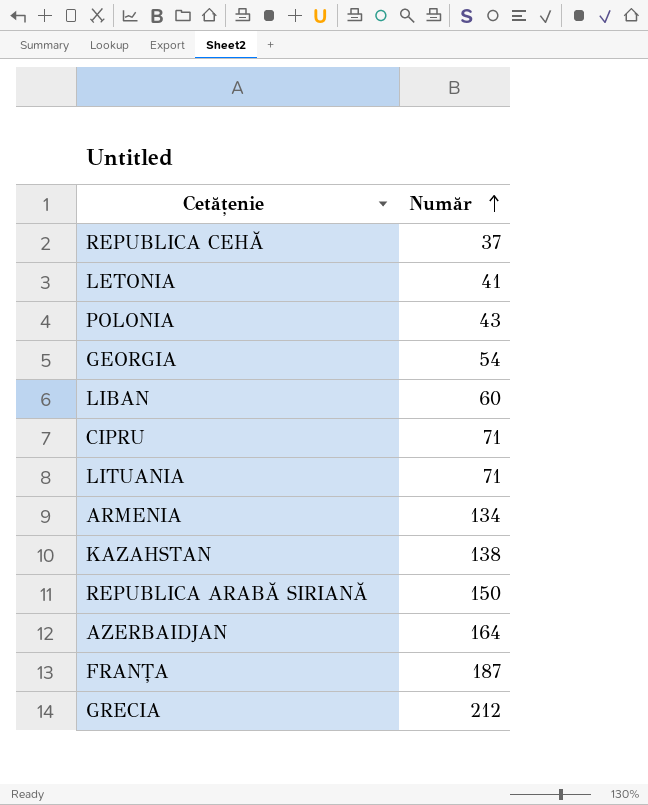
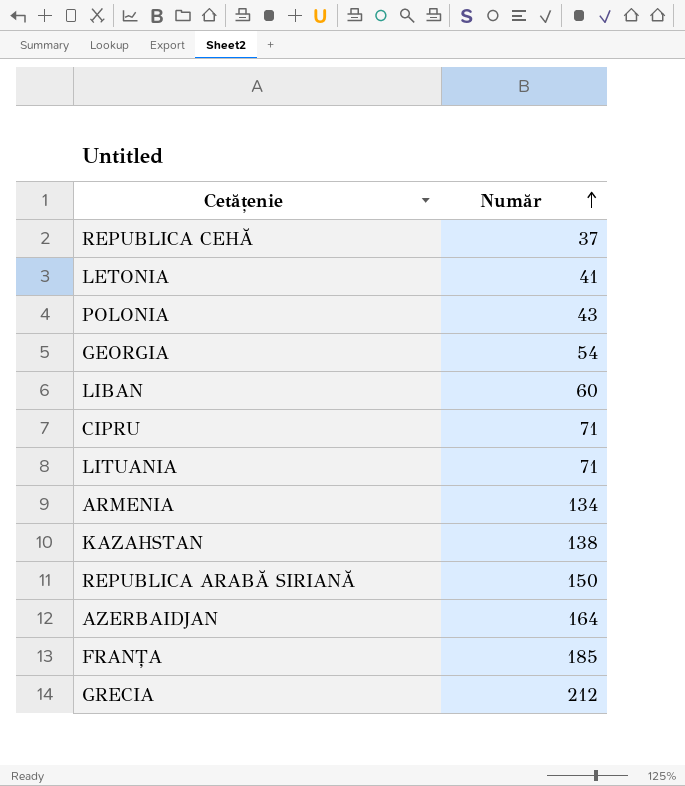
FRANŢA | Număr: 187 -> 185

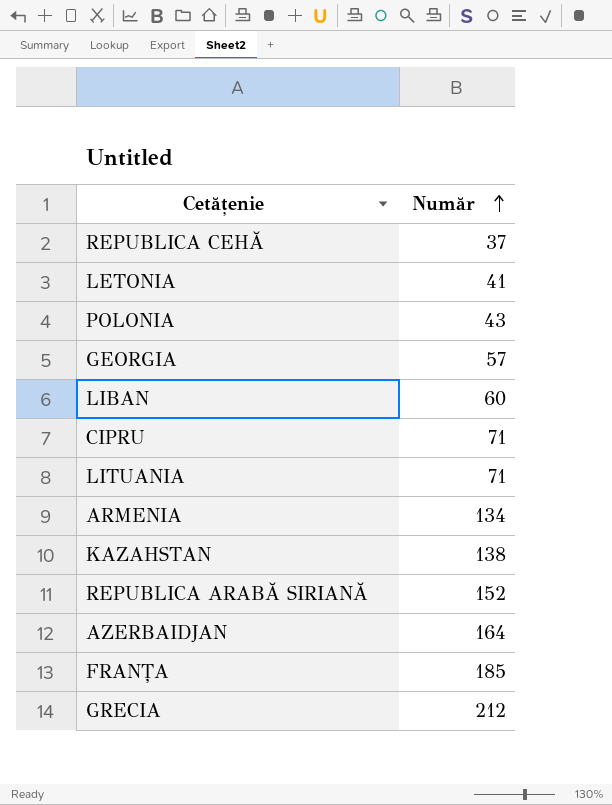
GEORGIA | Număr: 54 -> 57
REPUBLICA ARABĂ SIRIANĂ | Număr: 150 -> 152

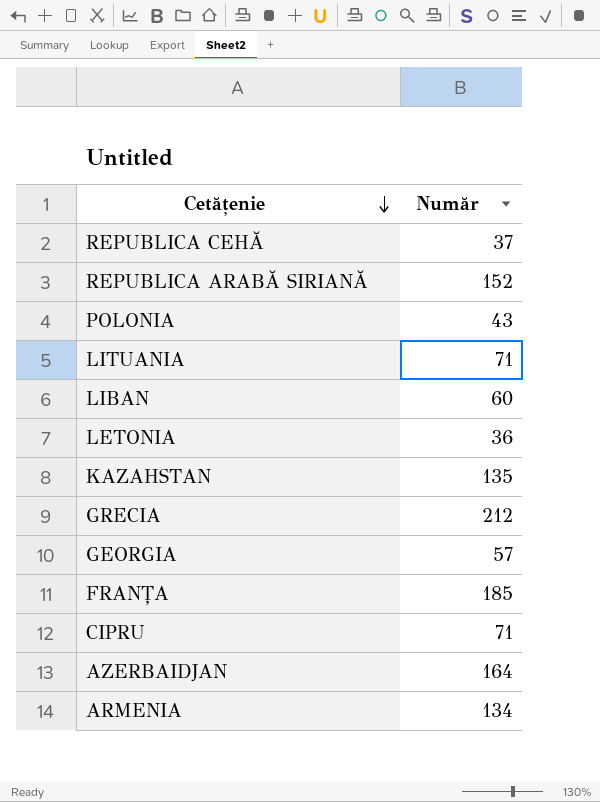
row order: Număr ascending -> Cetăţenie descending
LETONIA | Număr: 41 -> 36
KAZAHSTAN | Număr: 138 -> 135

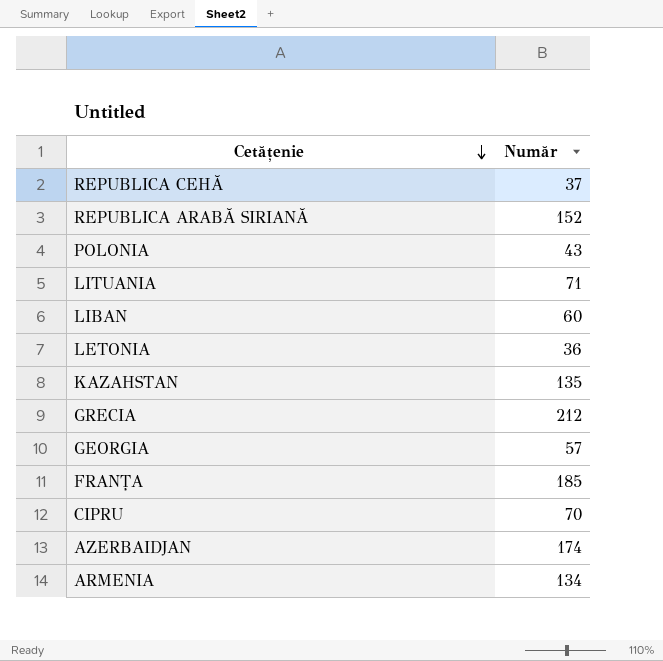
CIPRU | Număr: 71 -> 70
AZERBAIDJAN | Număr: 164 -> 174

